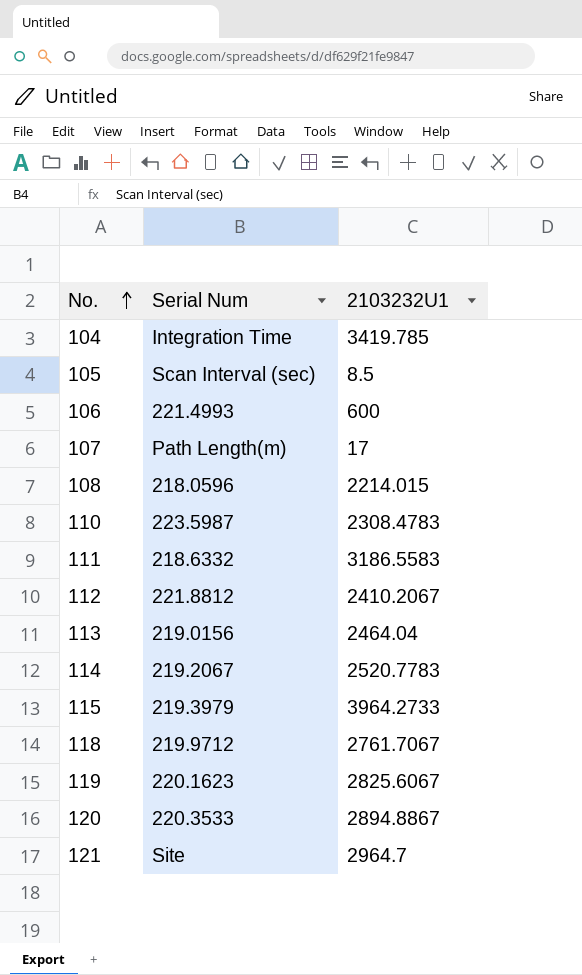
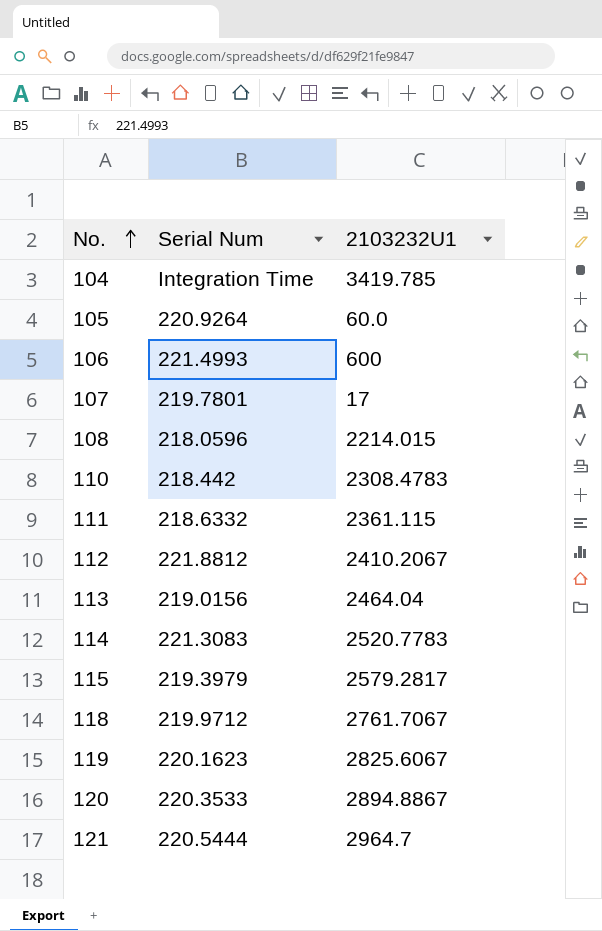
105 | Serial Num: Scan Interval (sec) -> 220.9264
105 | 2103232U1: 8.5 -> 60.0
107 | Serial Num: Path Length(m) -> 219.7801
110 | Serial Num: 223.5987 -> 218.442
111 | 2103232U1: 3186.5583 -> 2361.115
114 | Serial Num: 219.2067 -> 221.3083
115 | 2103232U1: 3964.2733 -> 2579.2817
121 | Serial Num: Site -> 220.5444

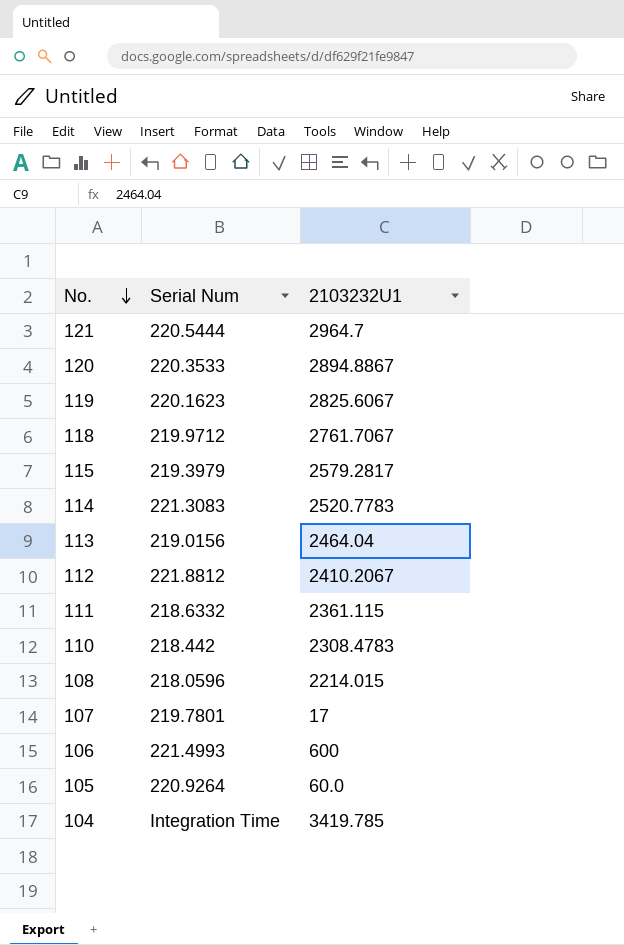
row order: No. ascending -> No. descending

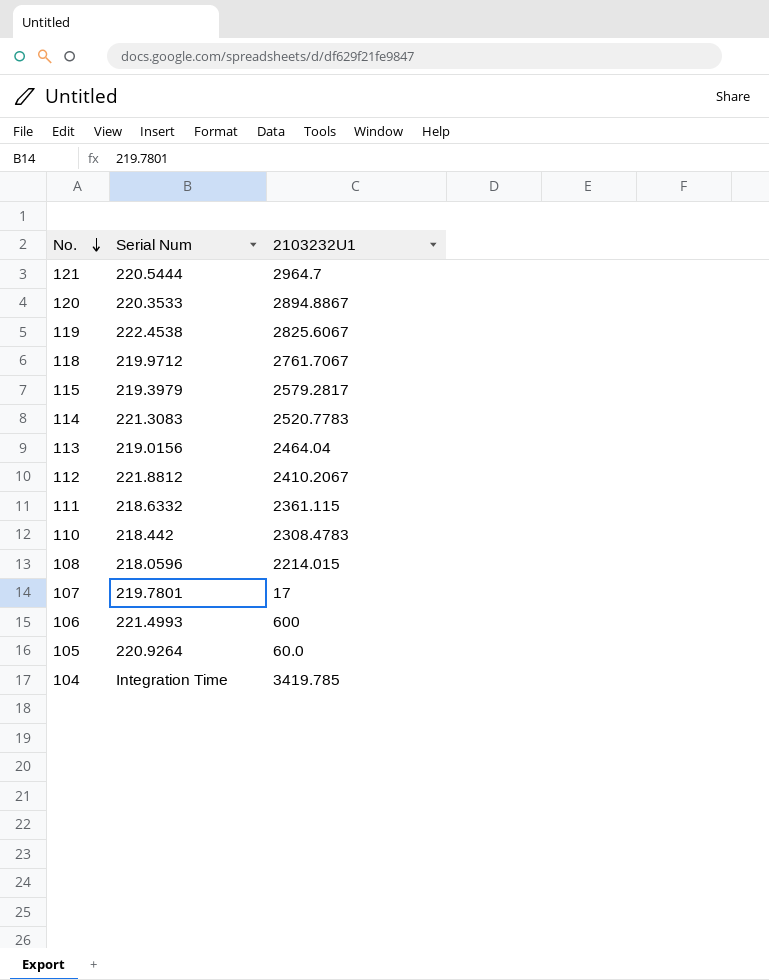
119 | Serial Num: 220.1623 -> 222.4538

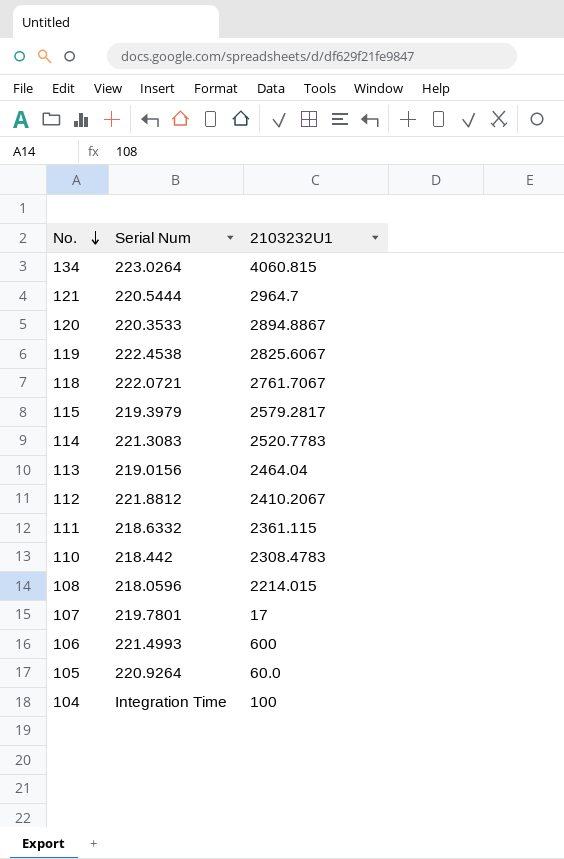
row 134: none -> 223.0264 | 4060.815
118 | Serial Num: 219.9712 -> 222.0721
104 | 2103232U1: 3419.785 -> 100

